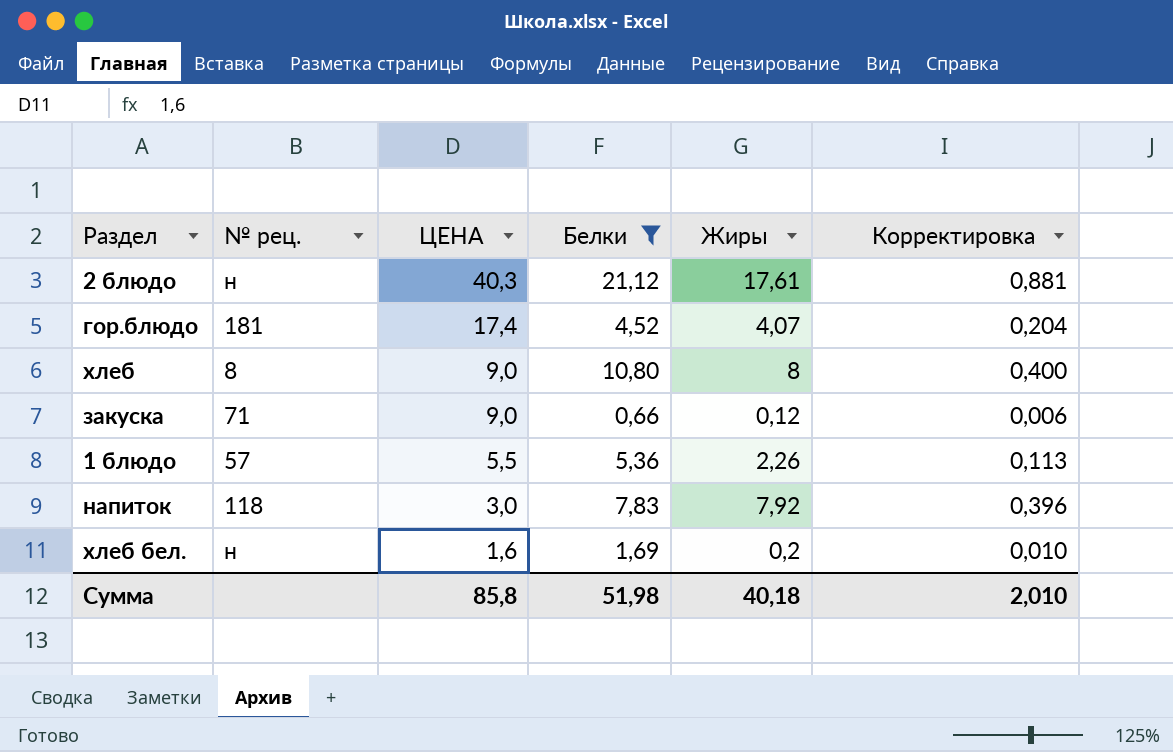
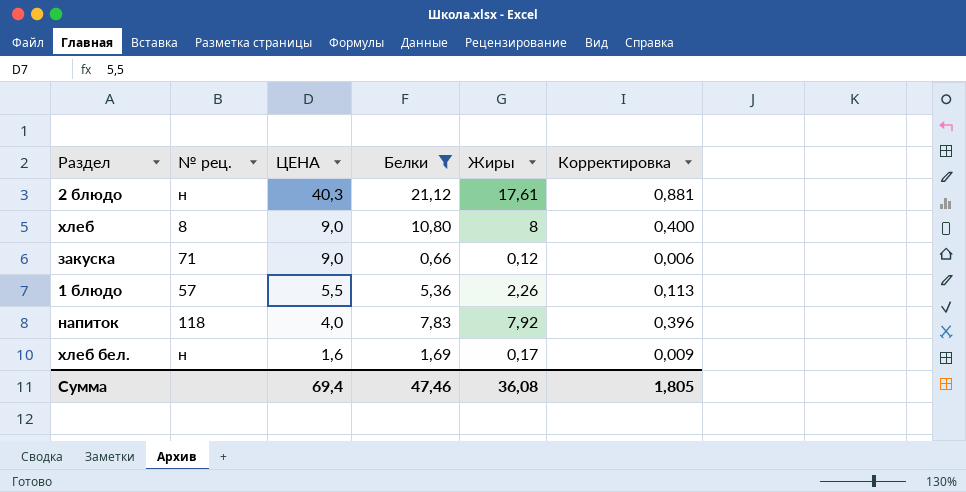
row гор.блюдо: 181 | 17,4 | 4,52 | 4,07 | 0,204 -> none
напиток | ЦЕНА: 3,0 -> 4,0
хлеб бел. | Жиры: 0,2 -> 0,17
хлеб бел. | Корректировка: 0,010 -> 0,009
Сумма | ЦЕНА: 85,8 -> 69,4
Сумма | Белки: 51,98 -> 47,46
Сумма | Жиры: 40,18 -> 36,08
Сумма | Корректировка: 2,010 -> 1,805

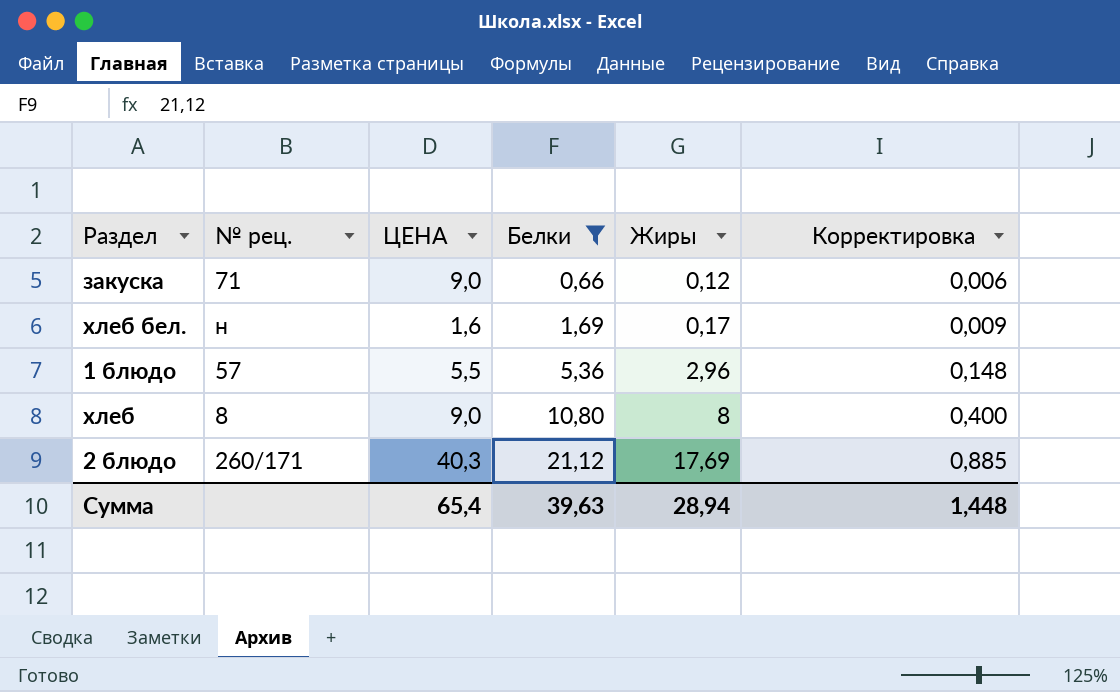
row order: ЦЕНА descending -> Белки ascending
row напиток: 118 | 4,0 | 7,83 | 7,92 | 0,396 -> none
1 блюдо | Жиры: 2,26 -> 2,96
1 блюдо | Корректировка: 0,113 -> 0,148
2 блюдо | № рец.: н -> 260/171
2 блюдо | Жиры: 17,61 -> 17,69
2 блюдо | Корректировка: 0,881 -> 0,885
Сумма | ЦЕНА: 69,4 -> 65,4
Сумма | Белки: 47,46 -> 39,63
Сумма | Жиры: 36,08 -> 28,94
Сумма | Корректировка: 1,805 -> 1,448

